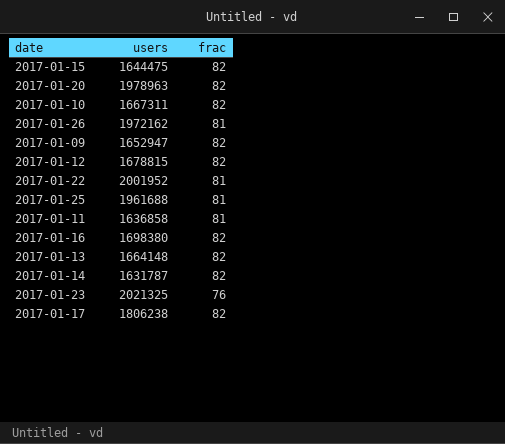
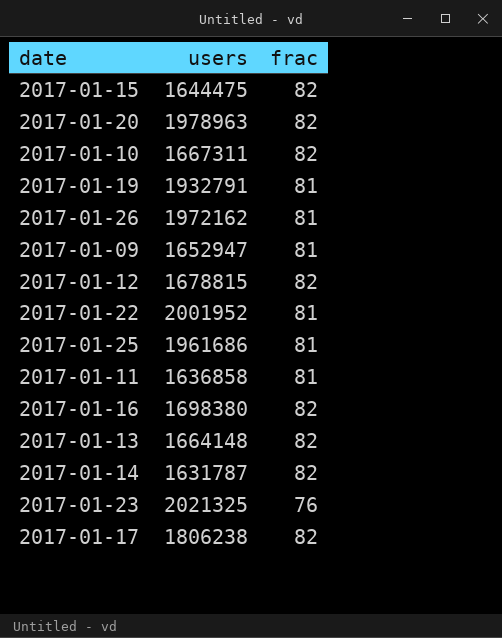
row 2017-01-19: none -> 1932791 | 81
2017-01-09 | frac: 82 -> 81
2017-01-25 | users: 1961688 -> 1961686

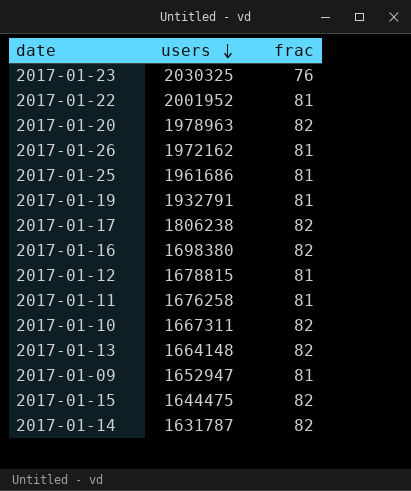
row order: none -> users descending
2017-01-23 | users: 2021325 -> 2030325
2017-01-12 | frac: 82 -> 81
2017-01-11 | users: 1636858 -> 1676258

